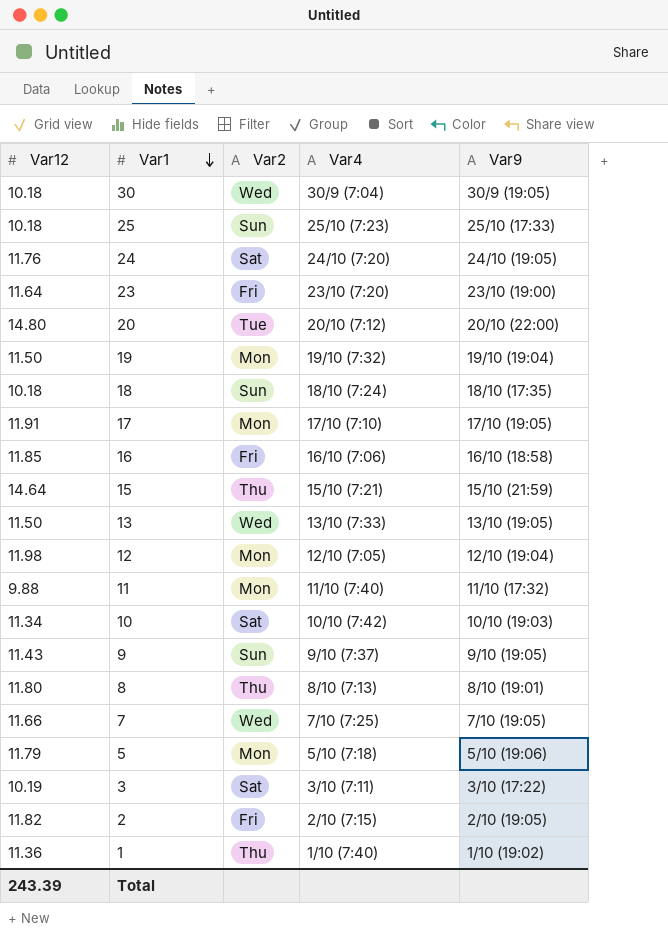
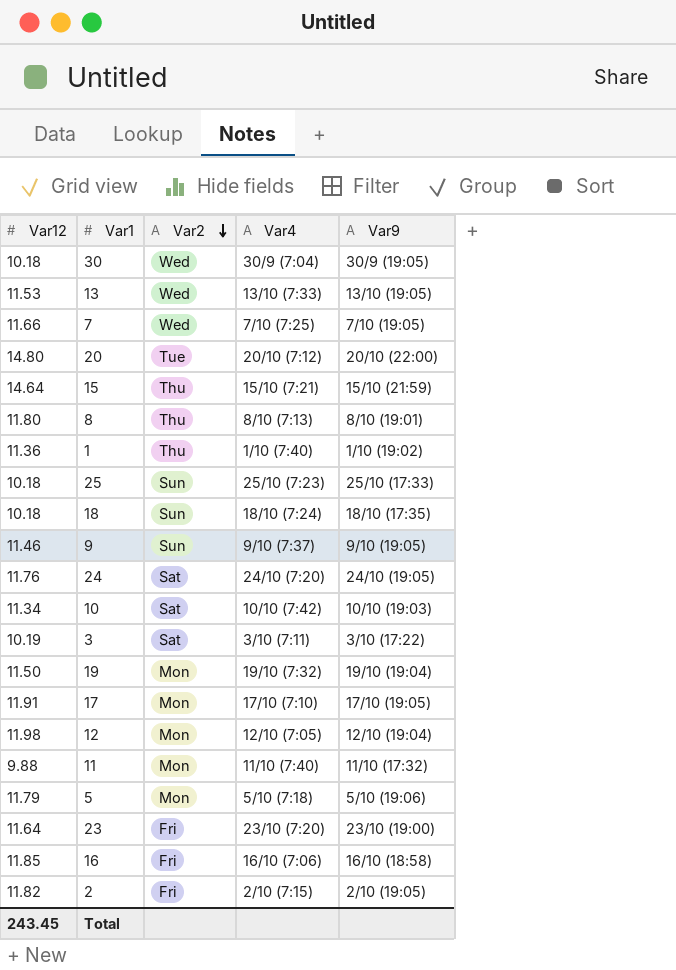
row order: Var1 descending -> Var2 descending
13 | Var12: 11.50 -> 11.53
9 | Var12: 11.43 -> 11.46
Total | Var12: 243.39 -> 243.45

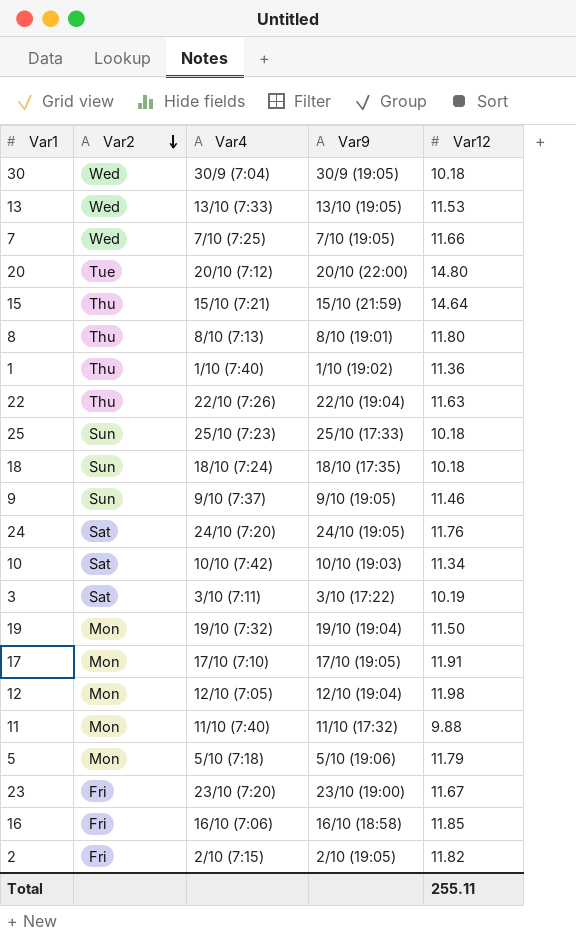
column Var12 | position: 1 -> 5
row 22: none -> Thu | 22/10 (7:26) | 22/10 (19:04) | 11.63
23 | Var12: 11.64 -> 11.67
Total | Var12: 243.45 -> 255.11

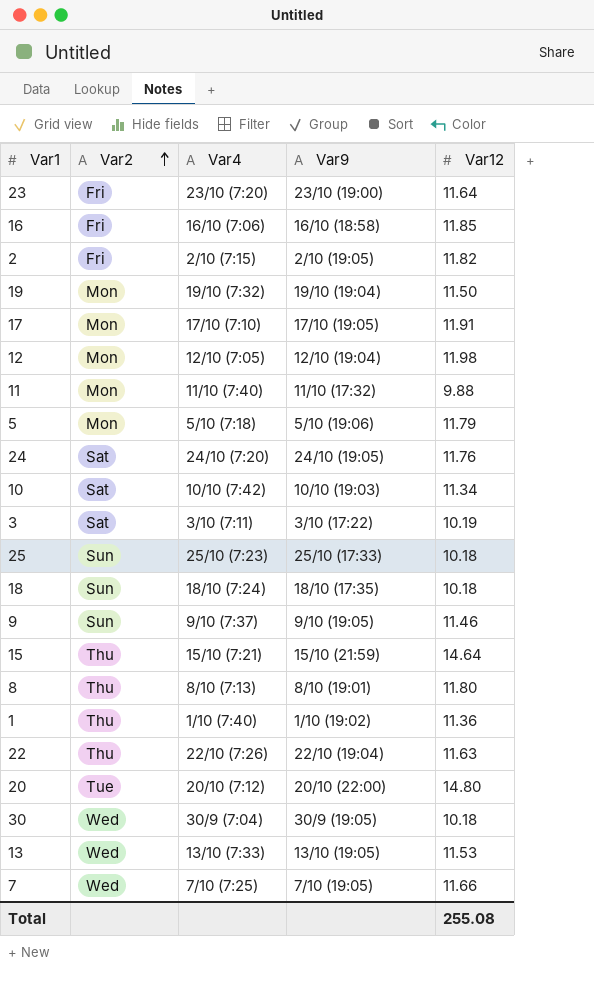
row order: Var2 descending -> Var2 ascending
23 | Var12: 11.67 -> 11.64
Total | Var12: 255.11 -> 255.08

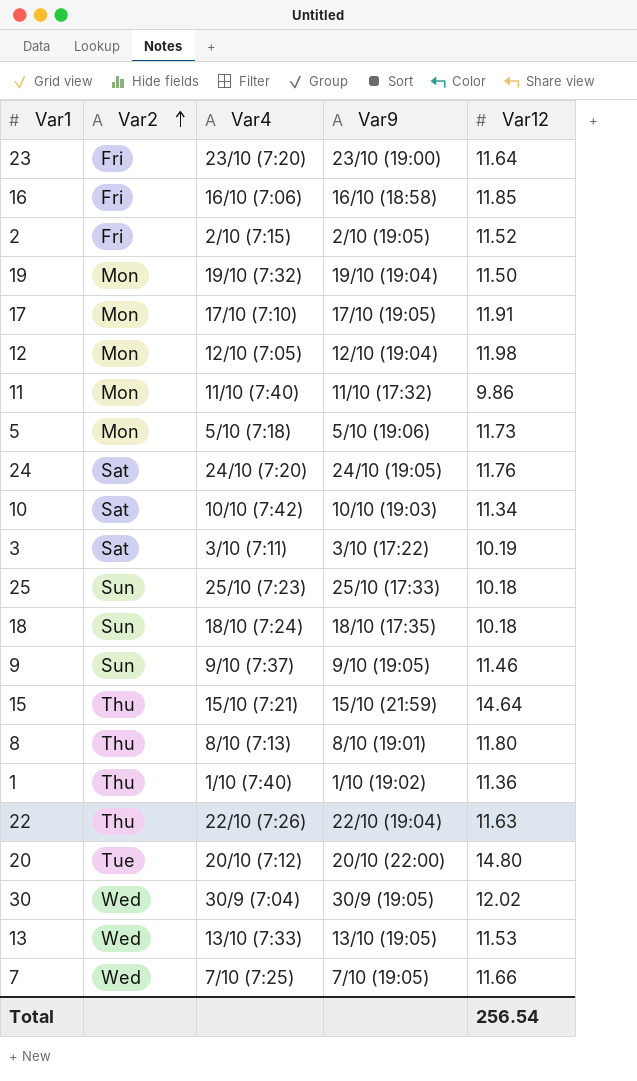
2 | Var12: 11.82 -> 11.52
11 | Var12: 9.88 -> 9.86
5 | Var12: 11.79 -> 11.73
30 | Var12: 10.18 -> 12.02
Total | Var12: 255.08 -> 256.54

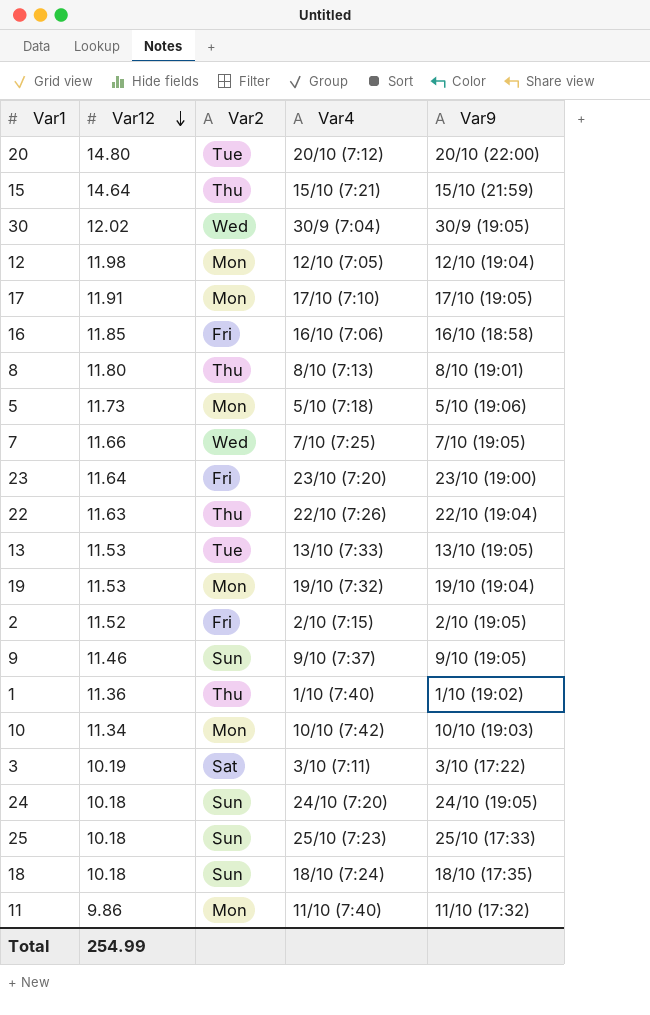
row order: Var2 ascending -> Var12 descending
column Var12 | position: 5 -> 2
13 | Var2: Wed -> Tue
19 | Var12: 11.50 -> 11.53
10 | Var2: Sat -> Mon
24 | Var12: 11.76 -> 10.18
24 | Var2: Sat -> Sun
Total | Var12: 256.54 -> 254.99

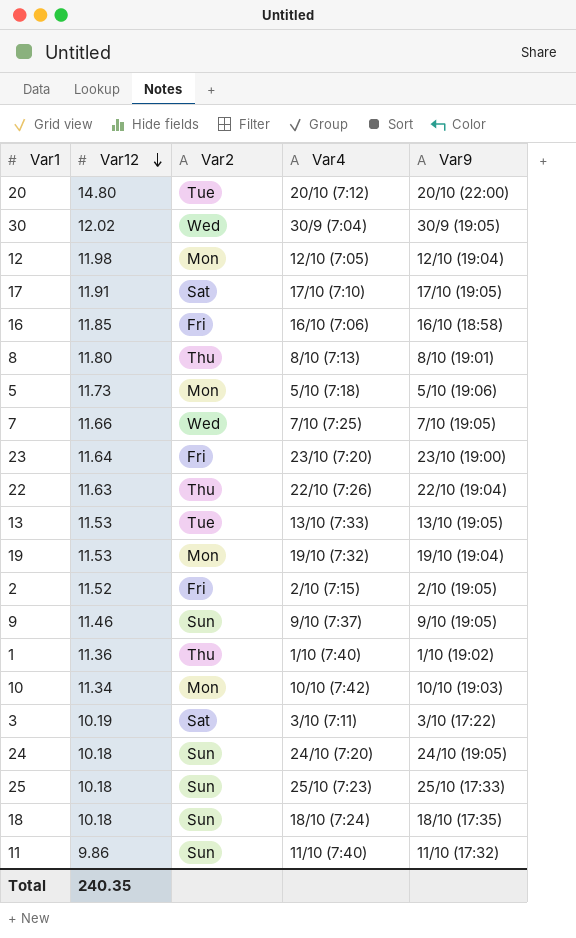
row 15: 14.64 | Thu | 15/10 (7:21) | 15/10 (21:59) -> none
17 | Var2: Mon -> Sat
11 | Var2: Mon -> Sun
Total | Var12: 254.99 -> 240.35

